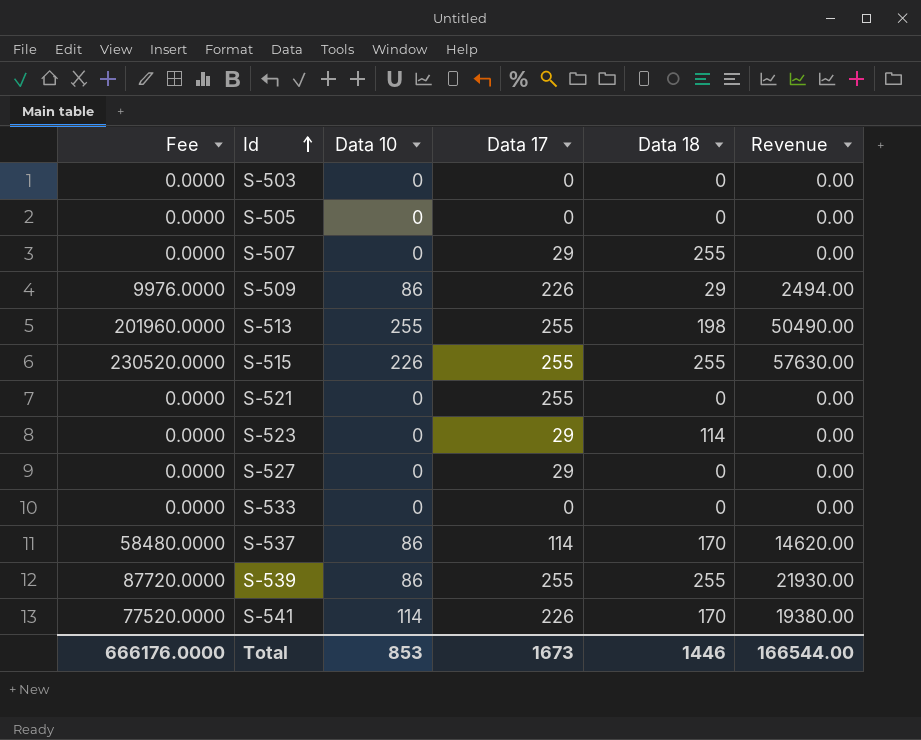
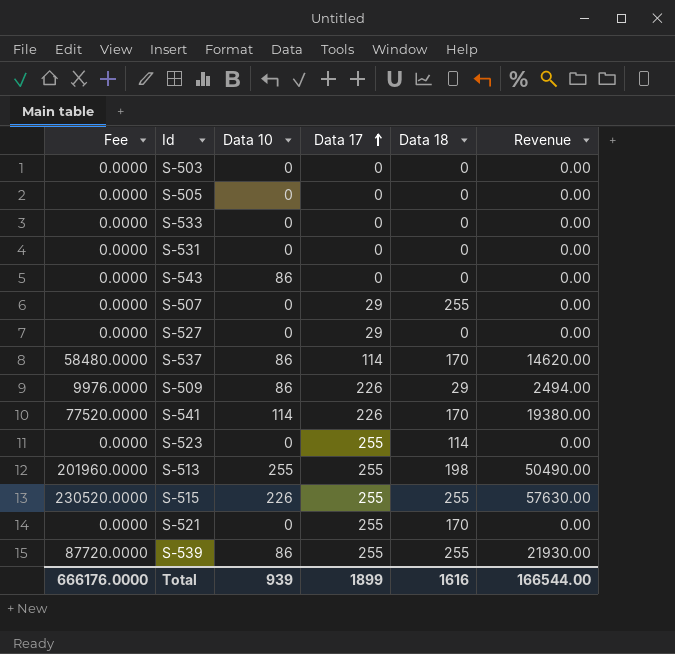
row order: Id ascending -> Data 17 ascending
row S-531: none -> 0.0000 | 0 | 0 | 0 | 0.00
row S-543: none -> 0.0000 | 86 | 0 | 0 | 0.00
S-523 | Data 17: 29 -> 255
S-521 | Data 18: 0 -> 170
Total | Data 10: 853 -> 939
Total | Data 17: 1673 -> 1899
Total | Data 18: 1446 -> 1616

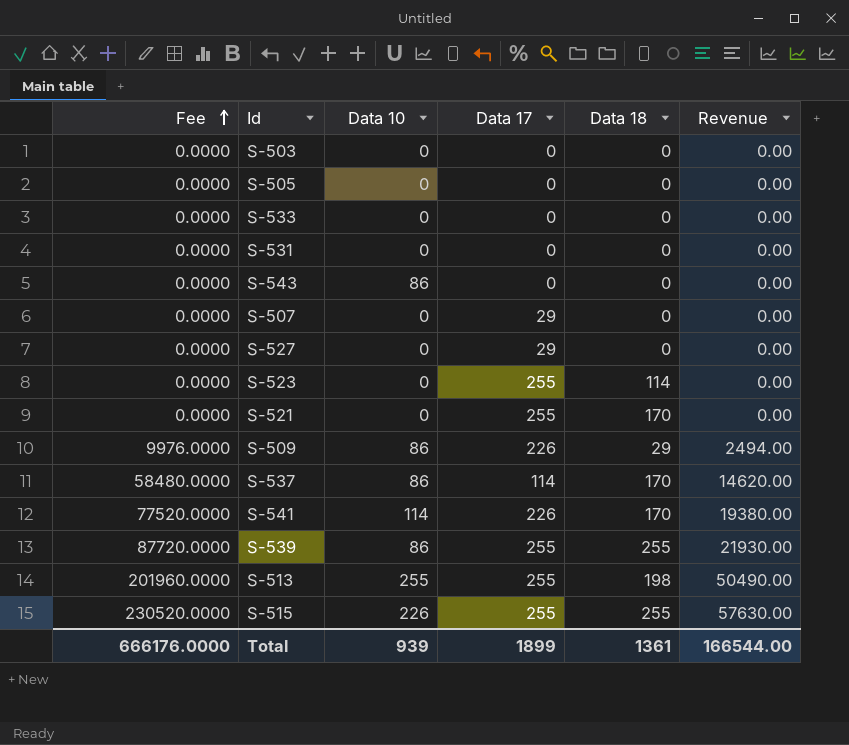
row order: Data 17 ascending -> Fee ascending
S-507 | Data 18: 255 -> 0
Total | Data 18: 1616 -> 1361

